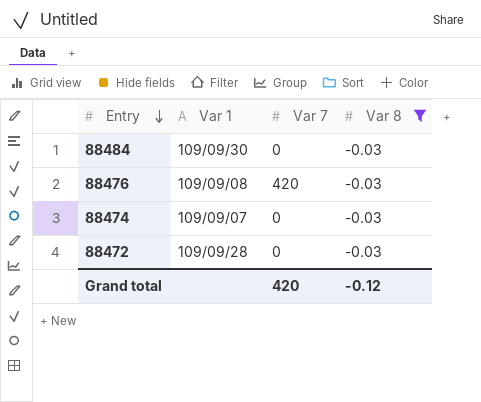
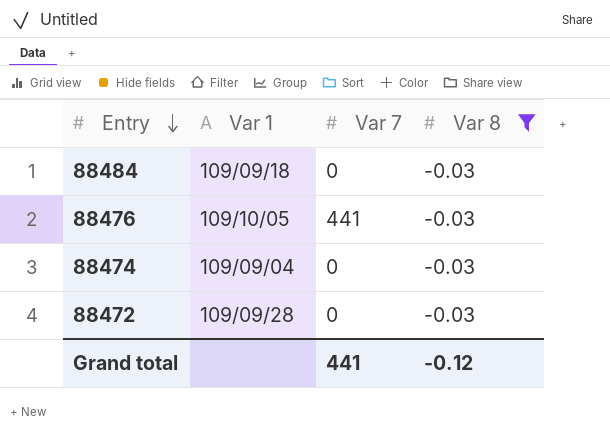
88484 | Var 1: 109/09/30 -> 109/09/18
88476 | Var 1: 109/09/08 -> 109/10/05
88476 | Var 7: 420 -> 441
88474 | Var 1: 109/09/07 -> 109/09/04
Grand total | Var 7: 420 -> 441

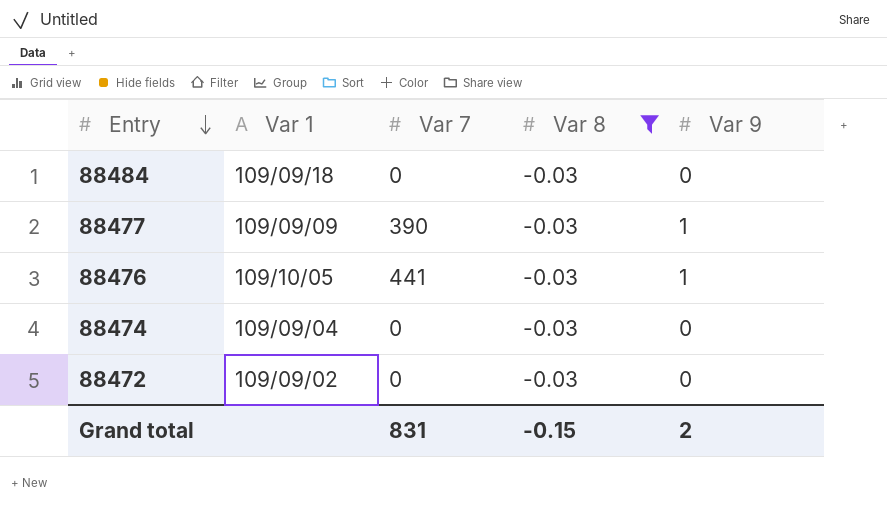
column Var 9 | position: none -> 5
row 88477: none -> 109/09/09 | 390 | -0.03 | 1
88472 | Var 1: 109/09/28 -> 109/09/02
Grand total | Var 7: 441 -> 831
Grand total | Var 8: -0.12 -> -0.15

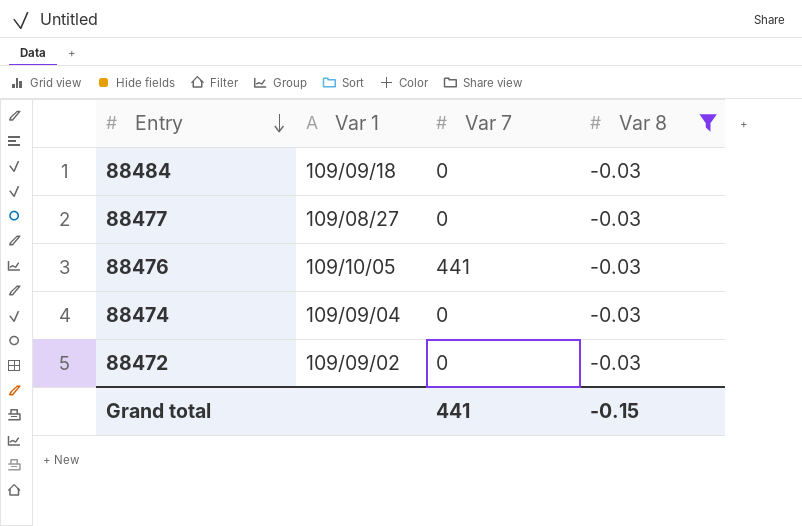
column Var 9 | position: 5 -> none
88477 | Var 1: 109/09/09 -> 109/08/27
88477 | Var 7: 390 -> 0
Grand total | Var 7: 831 -> 441

